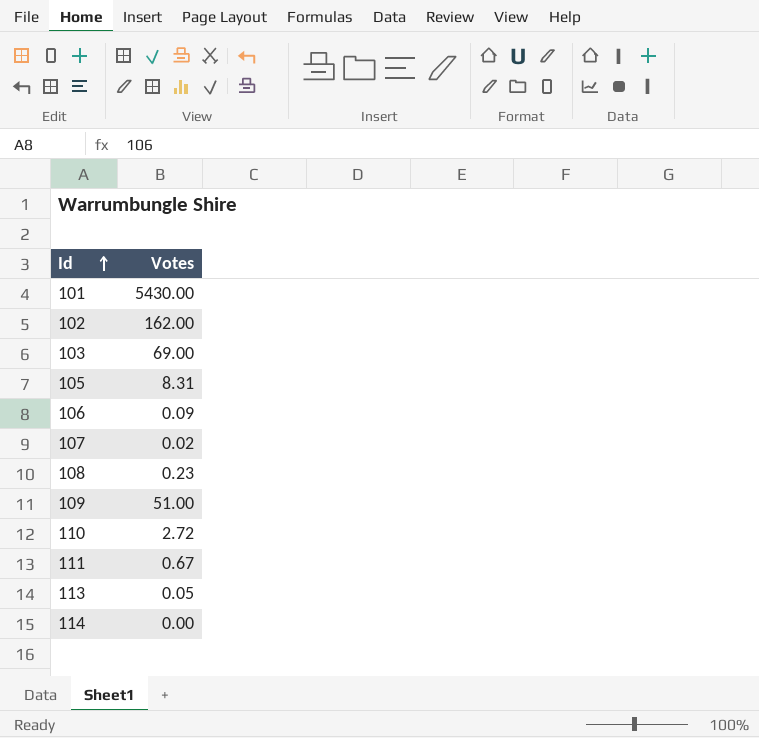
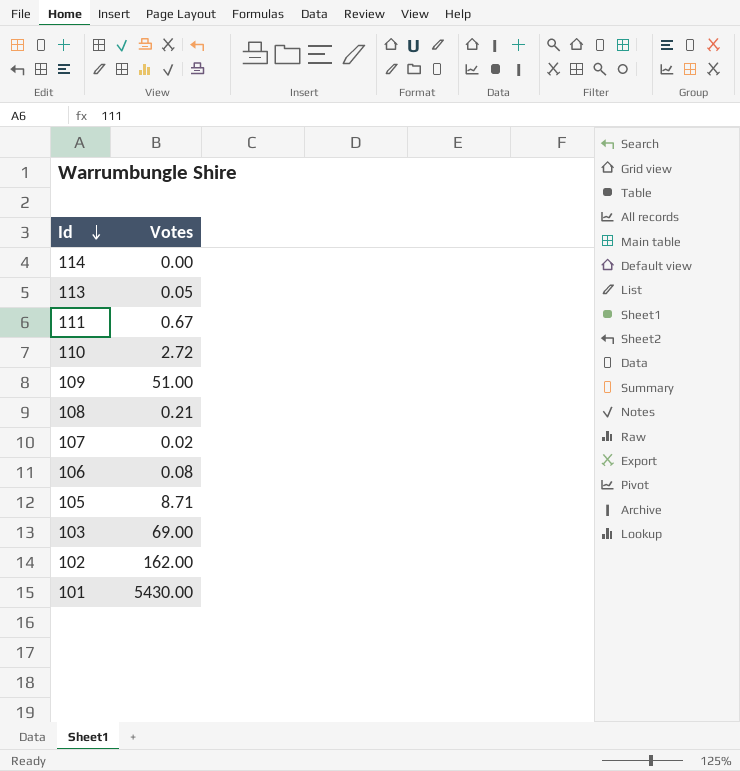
row order: Id ascending -> Id descending
108 | Votes: 0.23 -> 0.21
106 | Votes: 0.09 -> 0.08
105 | Votes: 8.31 -> 8.71

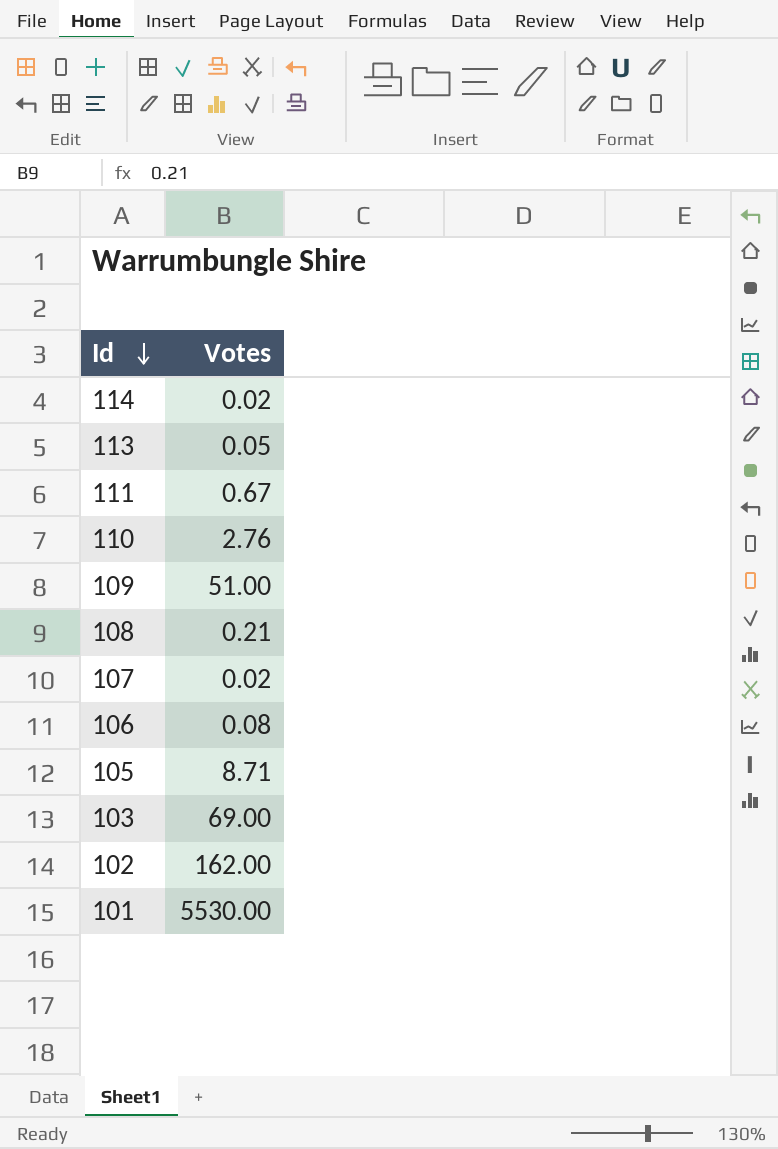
114 | Votes: 0.00 -> 0.02
110 | Votes: 2.72 -> 2.76
101 | Votes: 5430.00 -> 5530.00

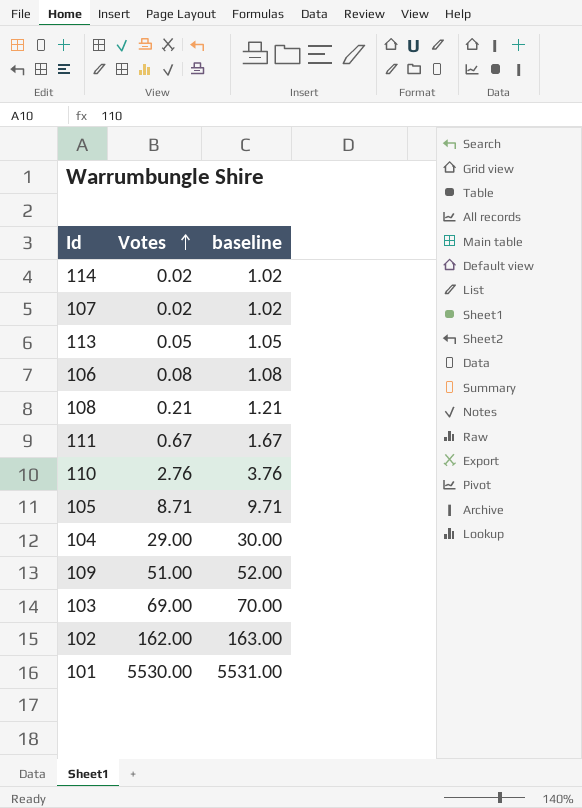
row order: Id descending -> Votes ascending
column baseline | formula: none -> [Votes] + 1
row 104: none -> 29.00 | 30.00

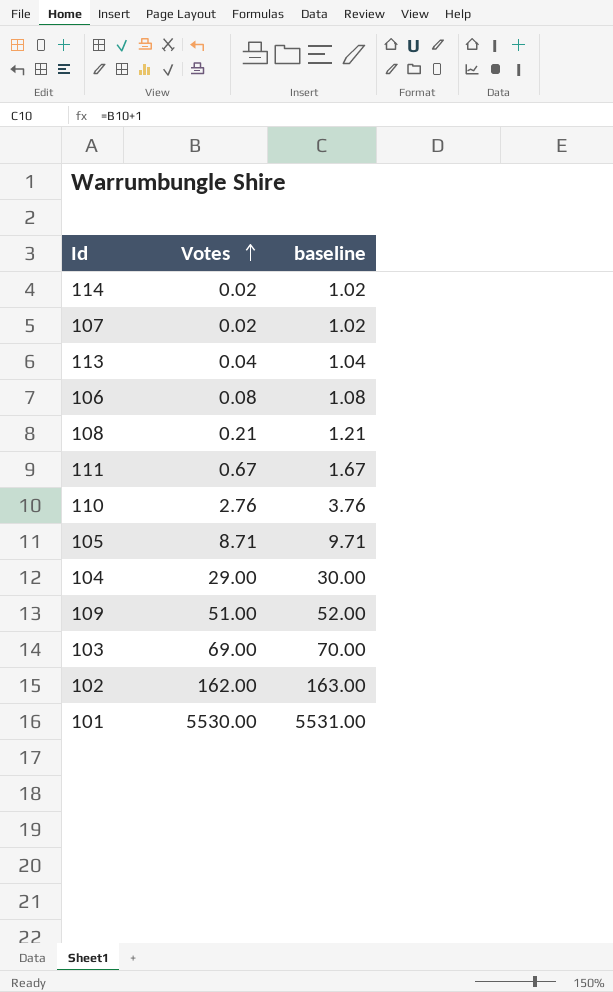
113 | Votes: 0.05 -> 0.04
113 | baseline: 1.05 -> 1.04

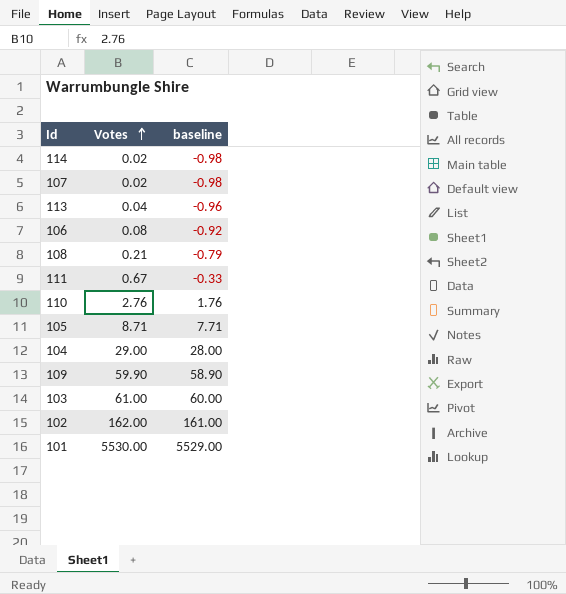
column baseline | formula: [Votes] + 1 -> [Votes] - 1
109 | Votes: 51.00 -> 59.90
103 | Votes: 69.00 -> 61.00

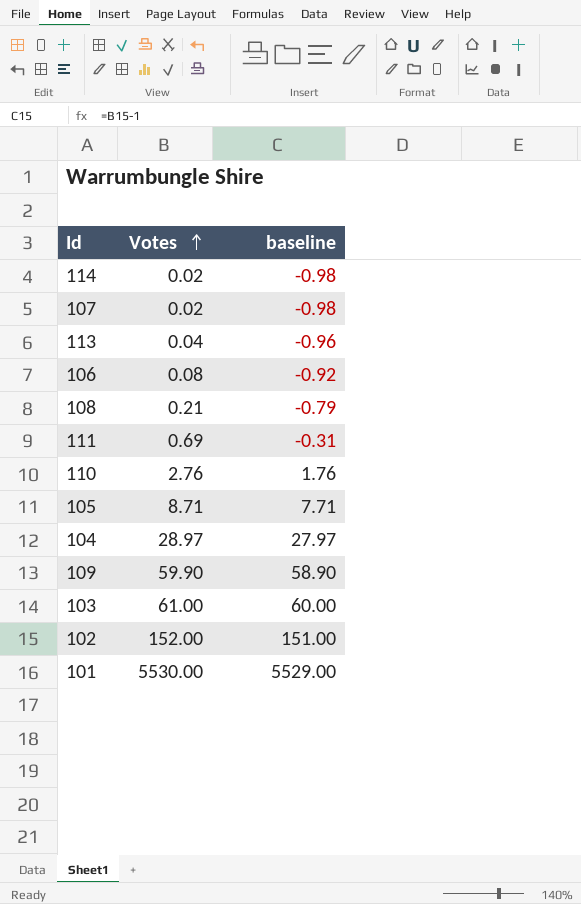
111 | Votes: 0.67 -> 0.69
111 | baseline: -0.33 -> -0.31
104 | Votes: 29.00 -> 28.97
104 | baseline: 28.00 -> 27.97
102 | Votes: 162.00 -> 152.00
102 | baseline: 161.00 -> 151.00

